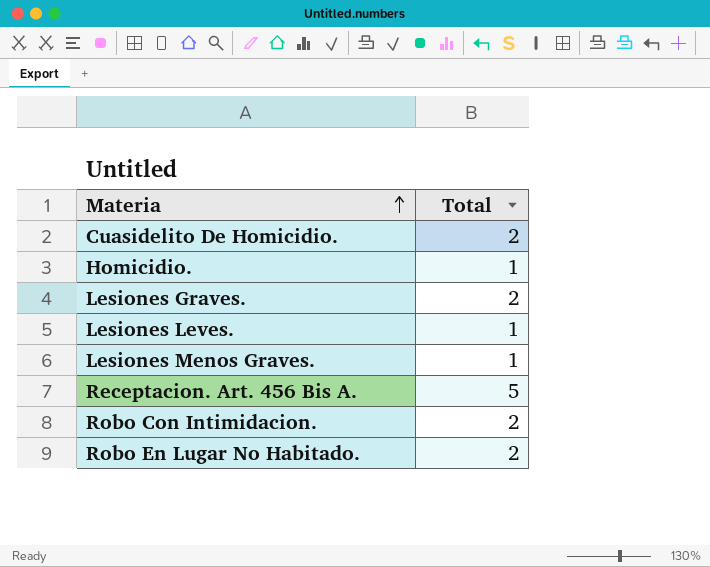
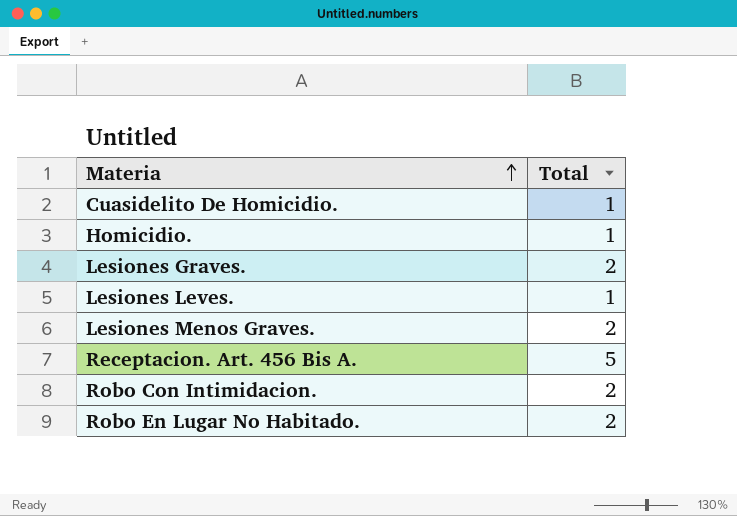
Cuasidelito De Homicidio. | Total: 2 -> 1
Lesiones Menos Graves. | Total: 1 -> 2

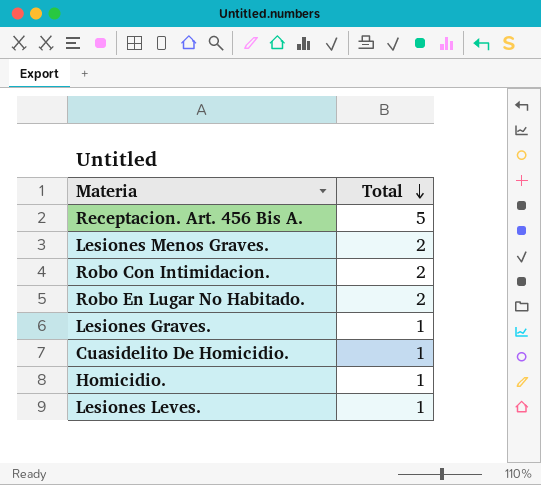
row order: Materia ascending -> Total descending
Lesiones Graves. | Total: 2 -> 1

